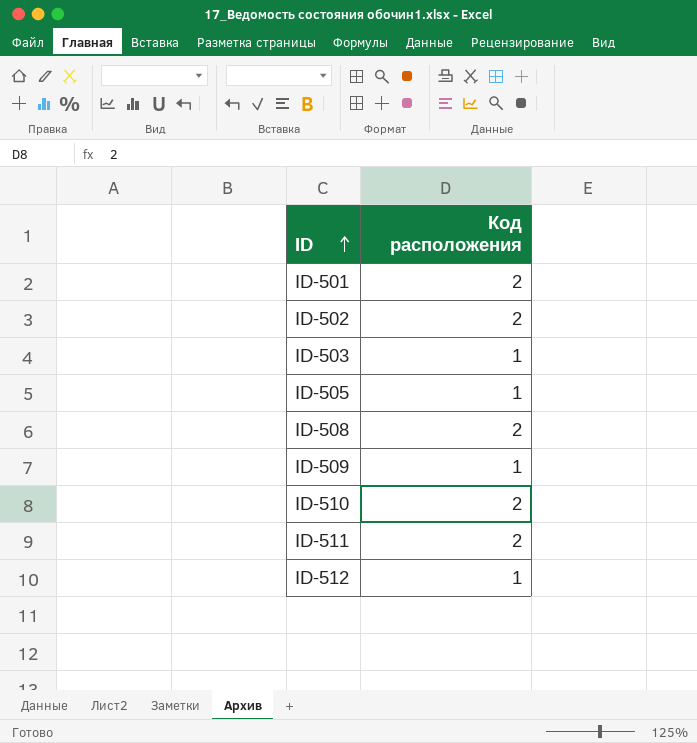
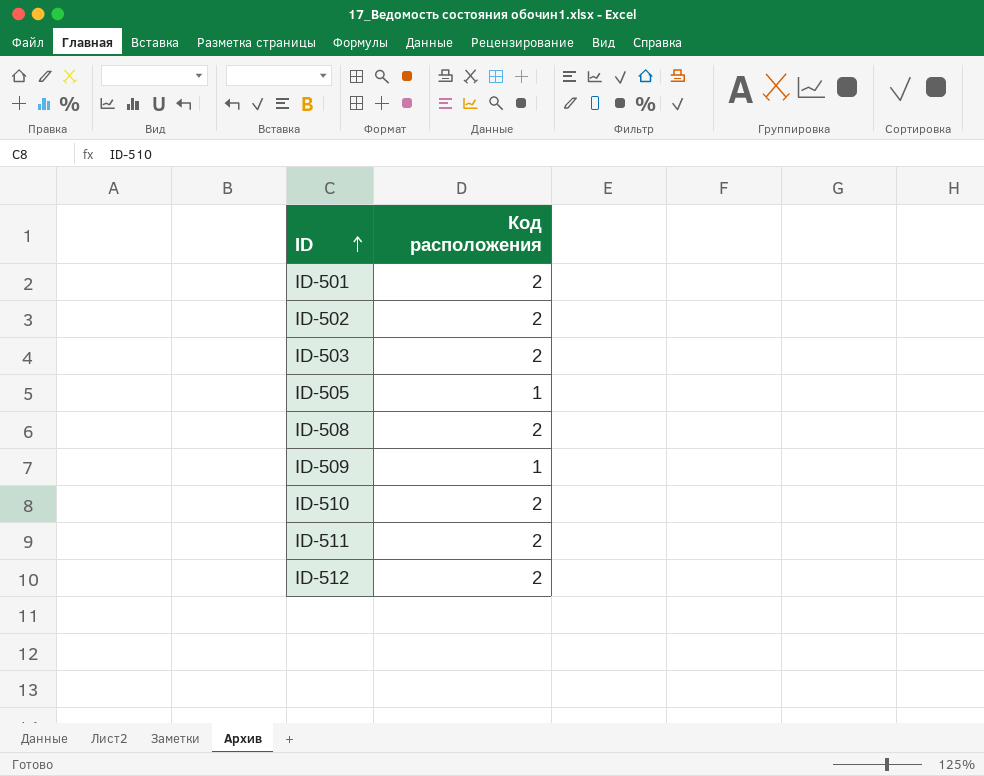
ID-503 | Код расположения: 1 -> 2
ID-512 | Код расположения: 1 -> 2

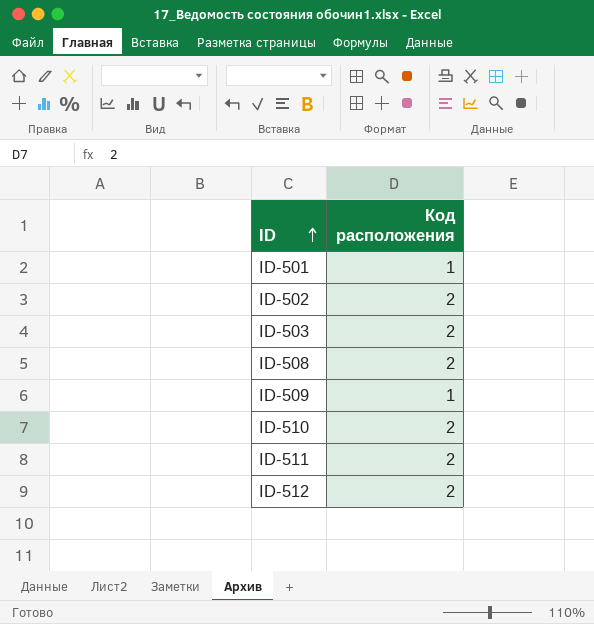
row ID-505: 1 -> none
ID-501 | Код расположения: 2 -> 1

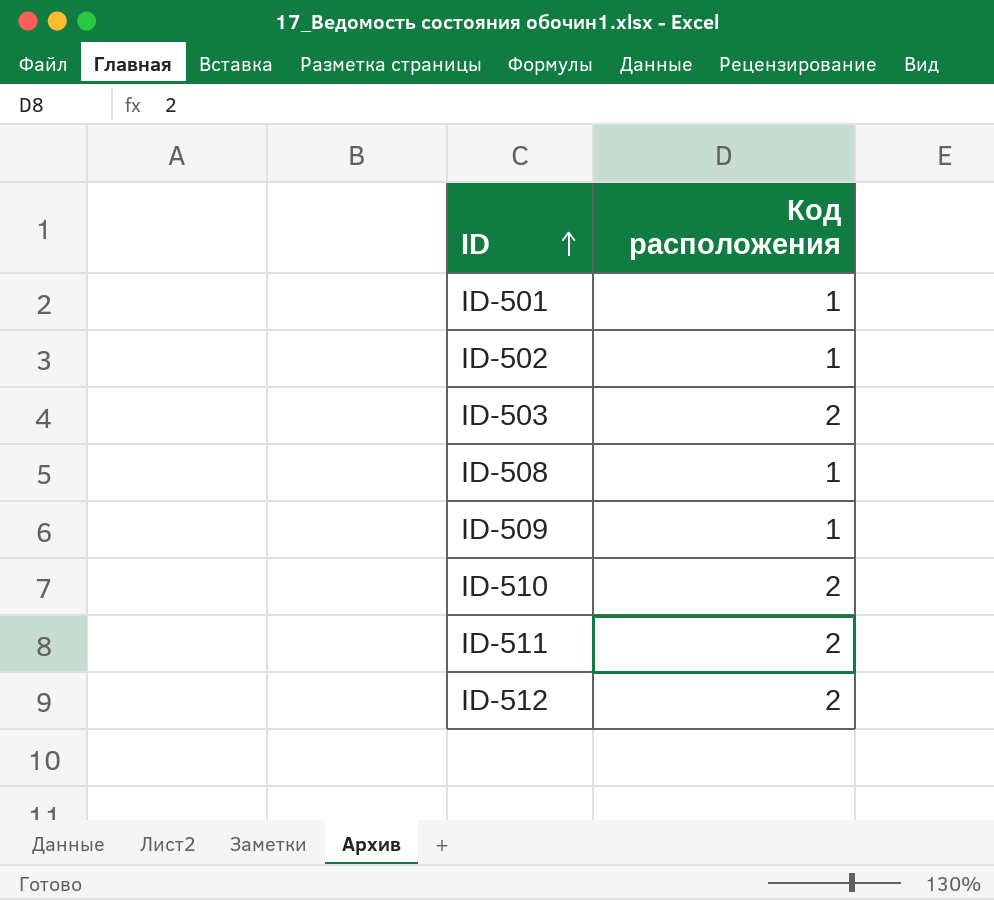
ID-502 | Код расположения: 2 -> 1
ID-508 | Код расположения: 2 -> 1

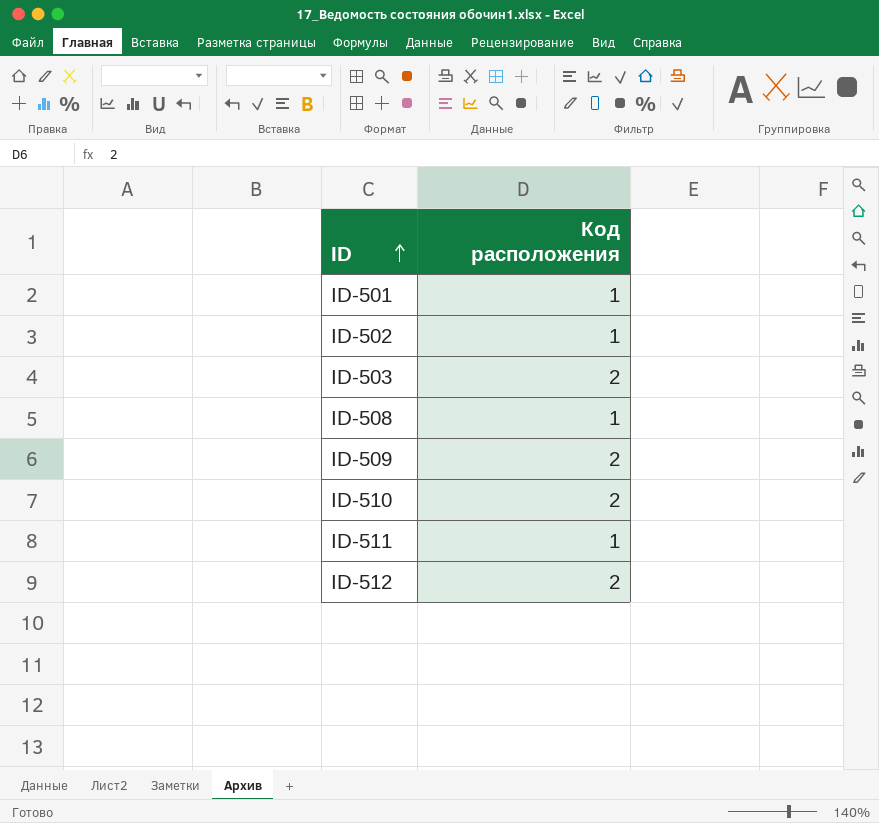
ID-509 | Код расположения: 1 -> 2
ID-511 | Код расположения: 2 -> 1

